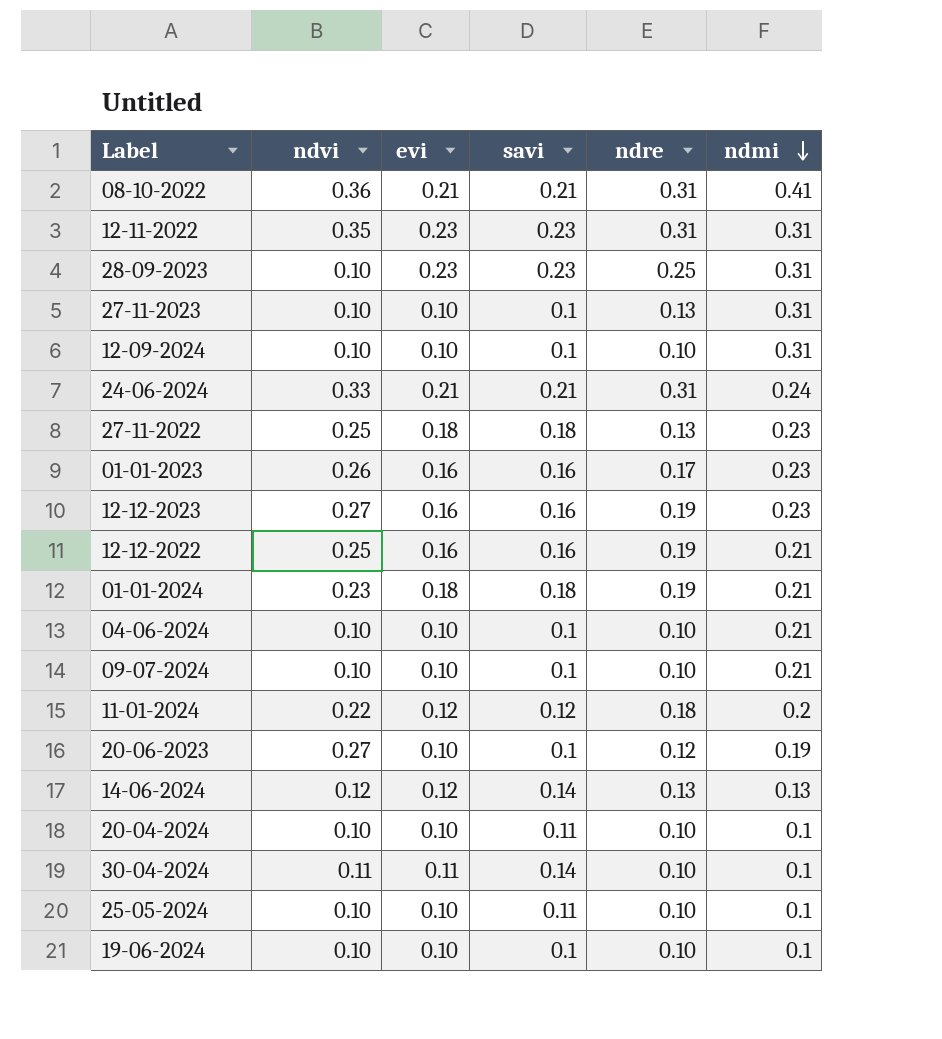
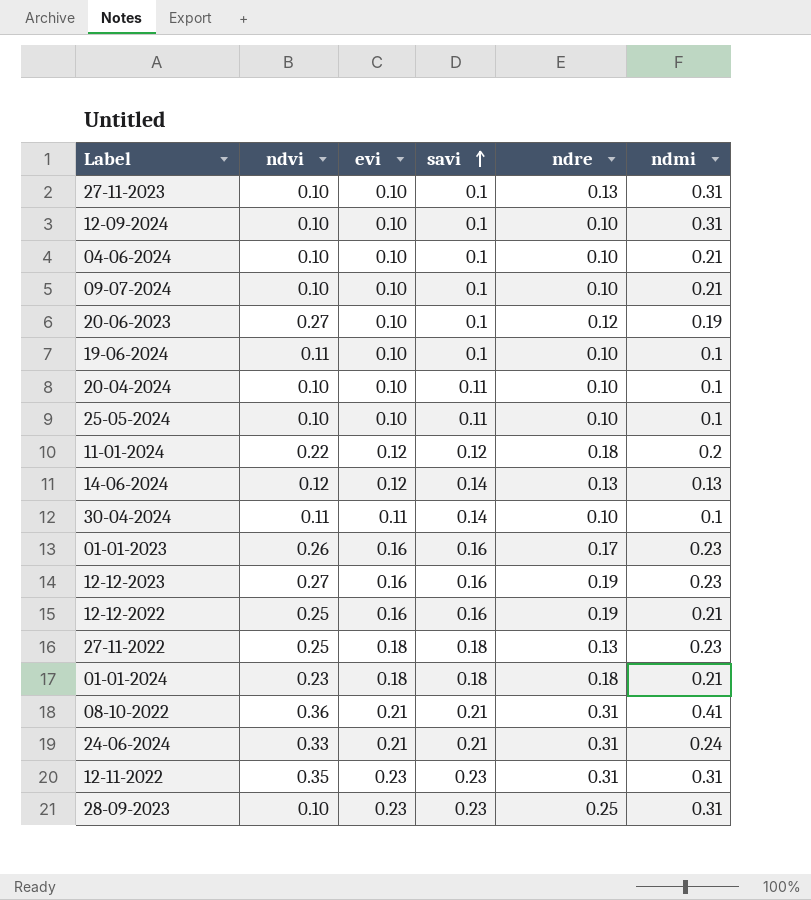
row order: ndmi descending -> savi ascending
19-06-2024 | ndvi: 0.10 -> 0.11
01-01-2024 | ndre: 0.19 -> 0.18

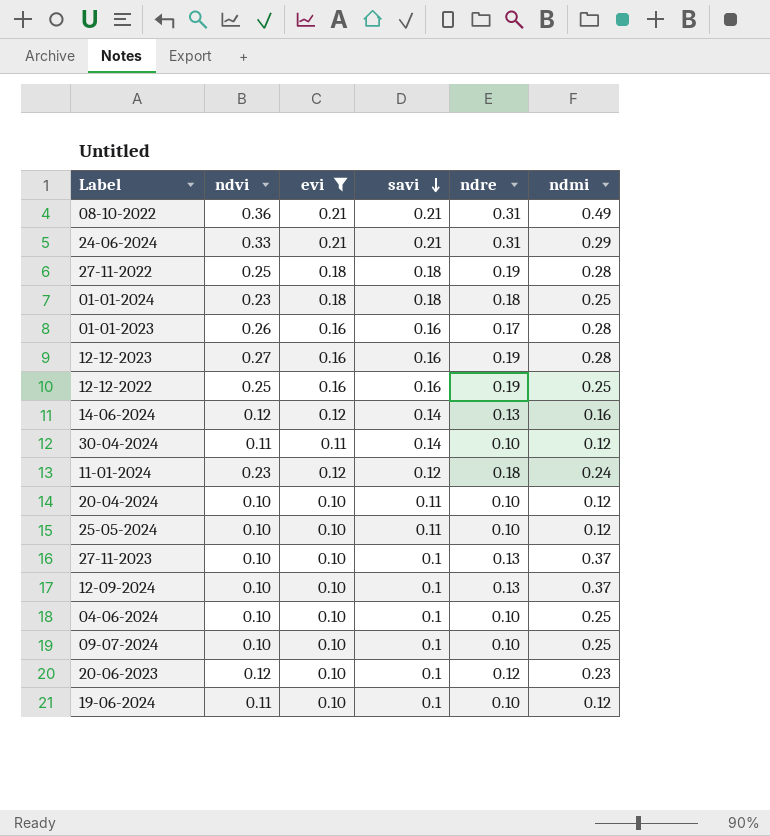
filter: none -> evi != 0.23
row order: savi ascending -> savi descending
08-10-2022 | ndmi: 0.41 -> 0.49
24-06-2024 | ndmi: 0.24 -> 0.29
27-11-2022 | ndre: 0.13 -> 0.19
27-11-2022 | ndmi: 0.23 -> 0.28
01-01-2024 | ndmi: 0.21 -> 0.25
01-01-2023 | ndmi: 0.23 -> 0.28
12-12-2023 | ndmi: 0.23 -> 0.28
12-12-2022 | ndmi: 0.21 -> 0.25
14-06-2024 | ndmi: 0.13 -> 0.16
30-04-2024 | ndmi: 0.1 -> 0.12
11-01-2024 | ndvi: 0.22 -> 0.23
11-01-2024 | ndmi: 0.2 -> 0.24
20-04-2024 | ndmi: 0.1 -> 0.12
25-05-2024 | ndmi: 0.1 -> 0.12
27-11-2023 | ndmi: 0.31 -> 0.37
12-09-2024 | ndre: 0.10 -> 0.13
12-09-2024 | ndmi: 0.31 -> 0.37
04-06-2024 | ndmi: 0.21 -> 0.25
09-07-2024 | ndmi: 0.21 -> 0.25
20-06-2023 | ndvi: 0.27 -> 0.12
20-06-2023 | ndmi: 0.19 -> 0.23
19-06-2024 | ndmi: 0.1 -> 0.12

